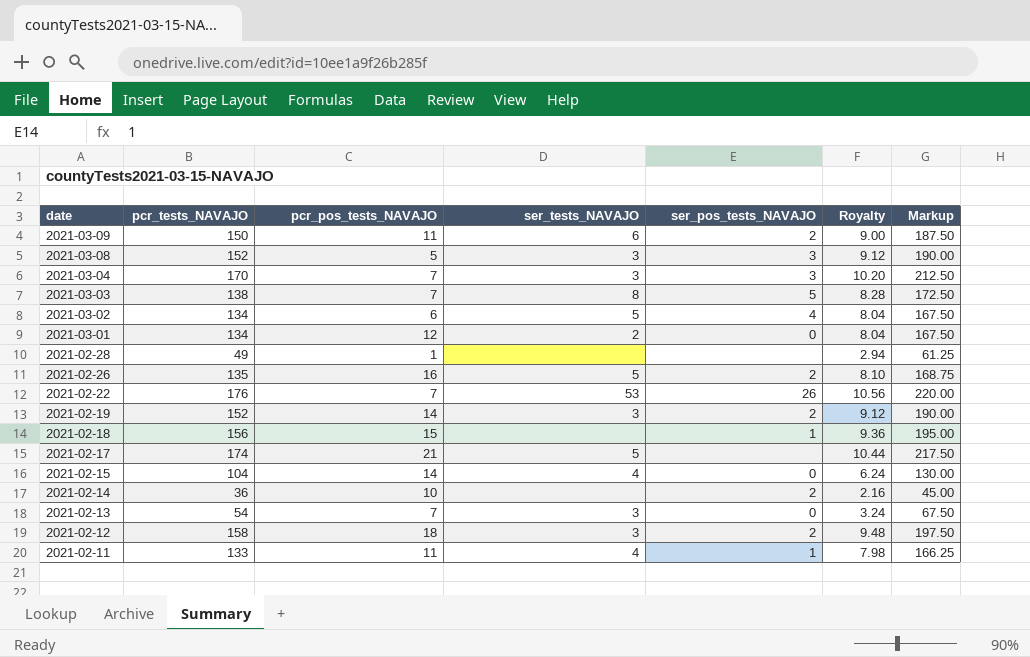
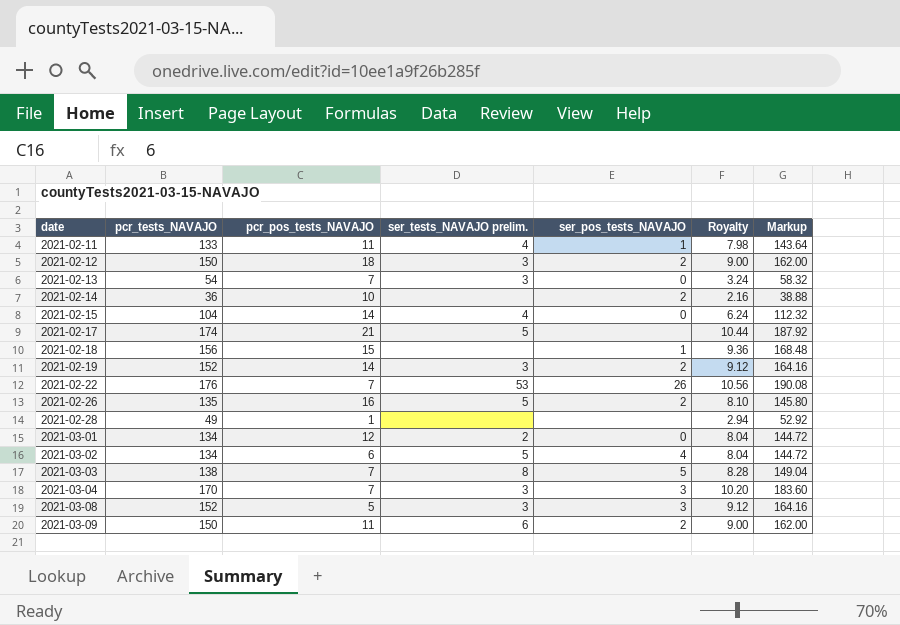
row order: date descending -> date ascending
column name: ser_tests_NAVAJO -> ser_tests_NAVAJO prelim.
column Markup | formula: [pcr_tests_NAVAJO] * 1.25 -> [pcr_tests_NAVAJO] * 1.08
2021-02-12 | pcr_tests_NAVAJO: 158 -> 150
2021-02-12 | Royalty: 9.48 -> 9.00

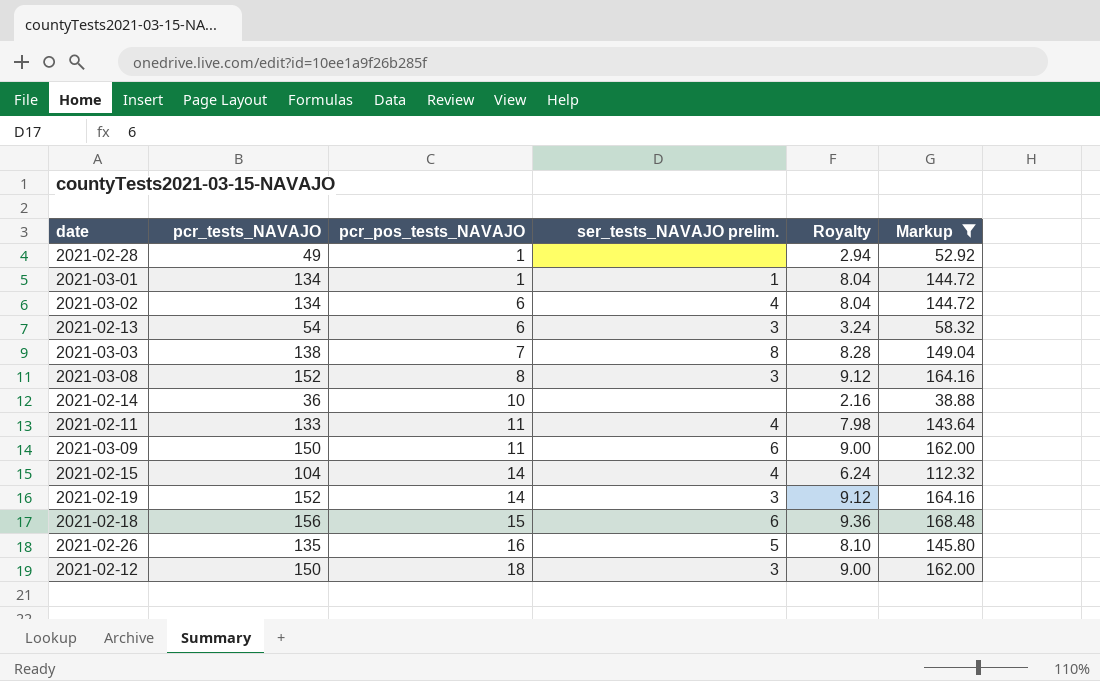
filter: none -> Markup <= 168.48
row order: date ascending -> pcr_pos_tests_NAVAJO ascending
column ser_pos_tests_NAVAJO | position: 5 -> none
2021-03-01 | pcr_pos_tests_NAVAJO: 12 -> 1
2021-03-01 | ser_tests_NAVAJO prelim.: 2 -> 1
2021-03-02 | ser_tests_NAVAJO prelim.: 5 -> 4
2021-02-13 | pcr_pos_tests_NAVAJO: 7 -> 6
2021-03-08 | pcr_pos_tests_NAVAJO: 5 -> 8
2021-02-18 | ser_tests_NAVAJO prelim.: none -> 6

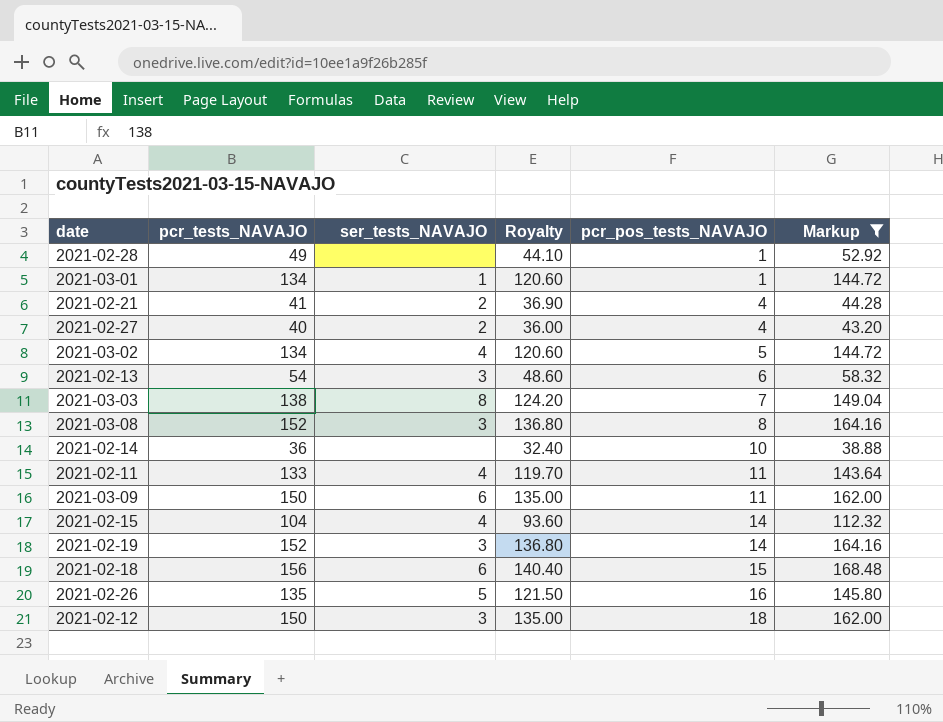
column name: ser_tests_NAVAJO prelim. -> ser_tests_NAVAJO
column Royalty | formula: [pcr_tests_NAVAJO] * 0.06 -> [pcr_tests_NAVAJO] * 0.9
column pcr_pos_tests_NAVAJO | position: 3 -> 5
row 2021-02-21: none -> 41 | 2 | 36.90 | 4 | 44.28
row 2021-02-27: none -> 40 | 2 | 36.00 | 4 | 43.20
2021-03-02 | pcr_pos_tests_NAVAJO: 6 -> 5

